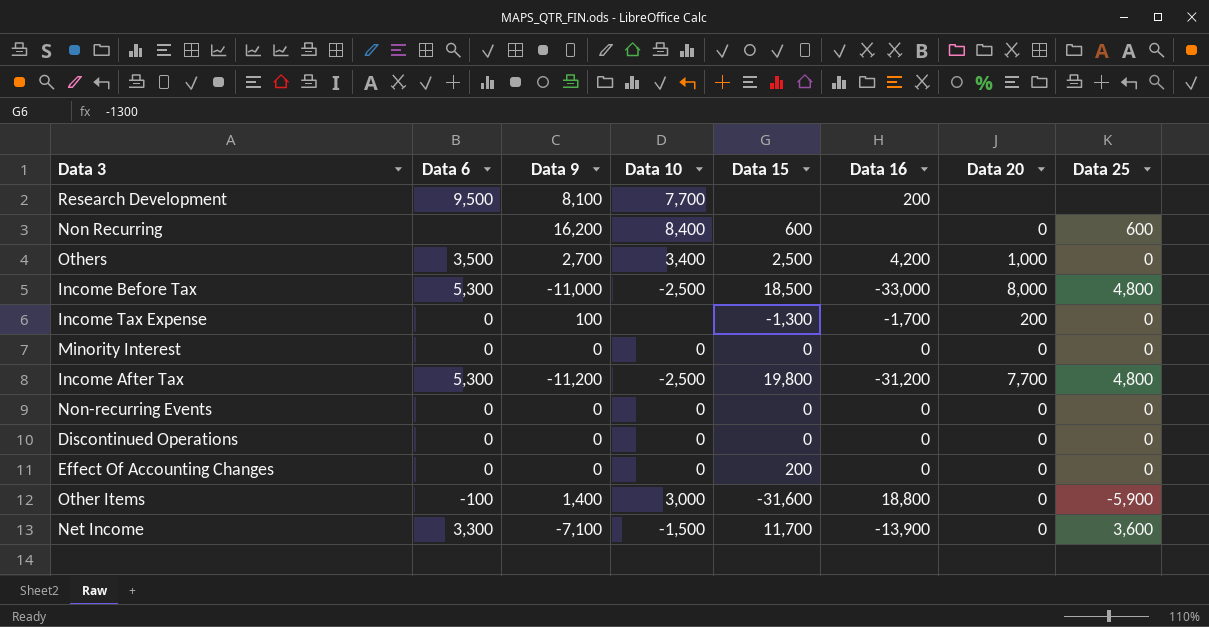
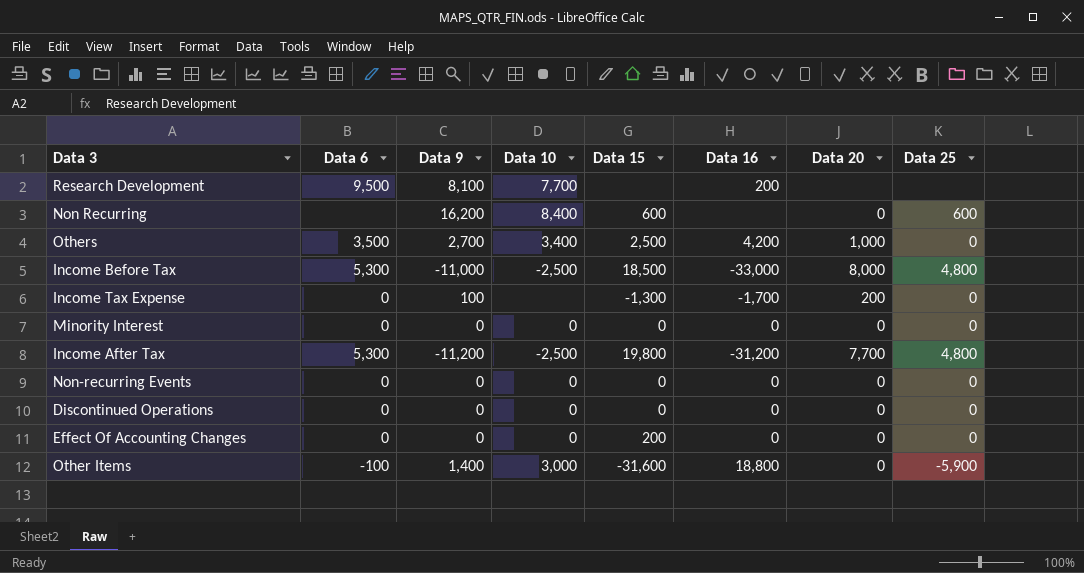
row Net Income: 3,300 | -7,100 | -1,500 | 11,700 | -13,900 | 0 | 3,600 -> none

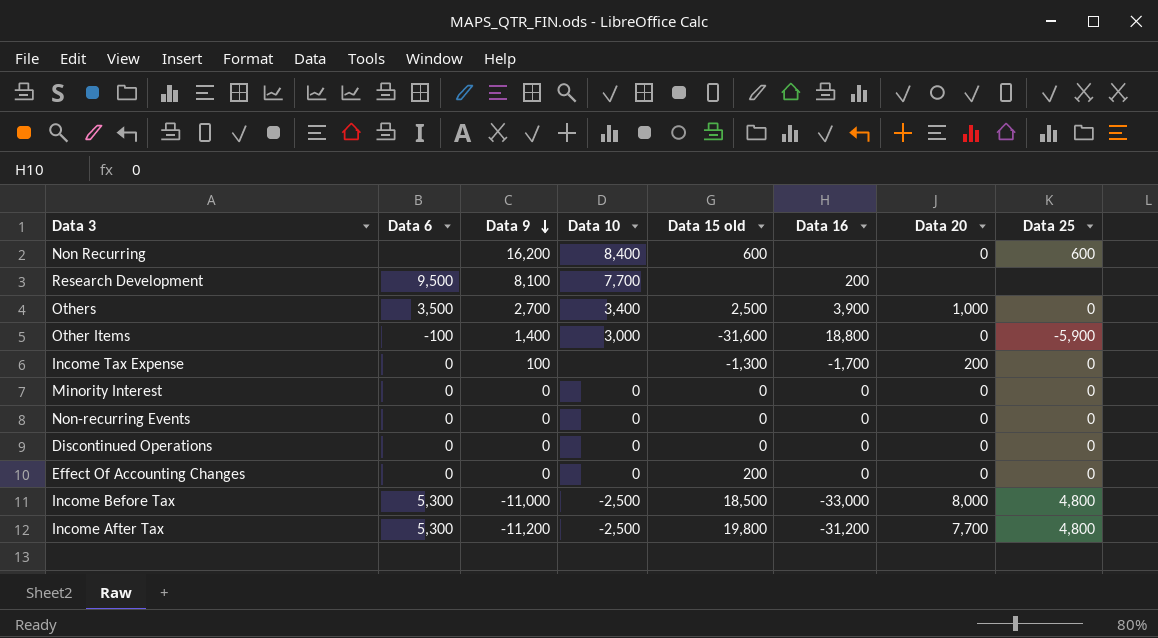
row order: none -> Data 9 descending
column name: Data 15 -> Data 15 old
Others | Data 16: 4,200 -> 3,900

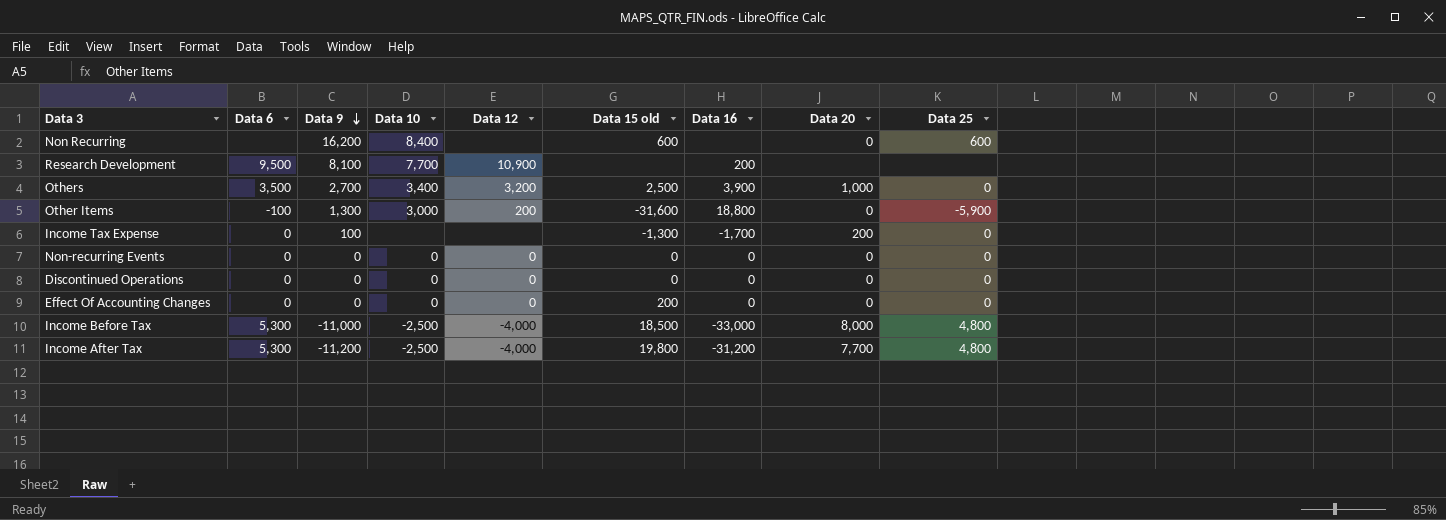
column Data 12 | position: none -> 5
row Minority Interest: 0 | 0 | 0 | 0 | 0 | 0 | 0 -> none
Other Items | Data 9: 1,400 -> 1,300

